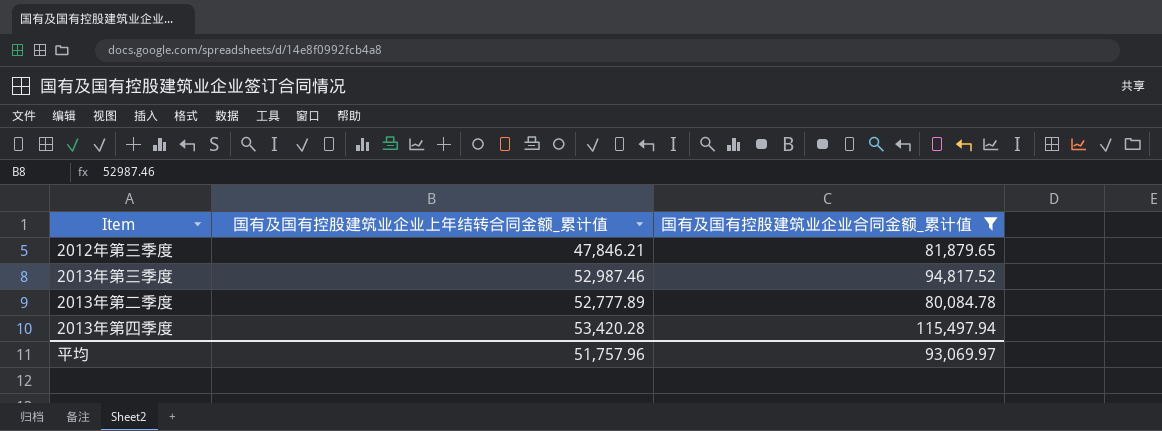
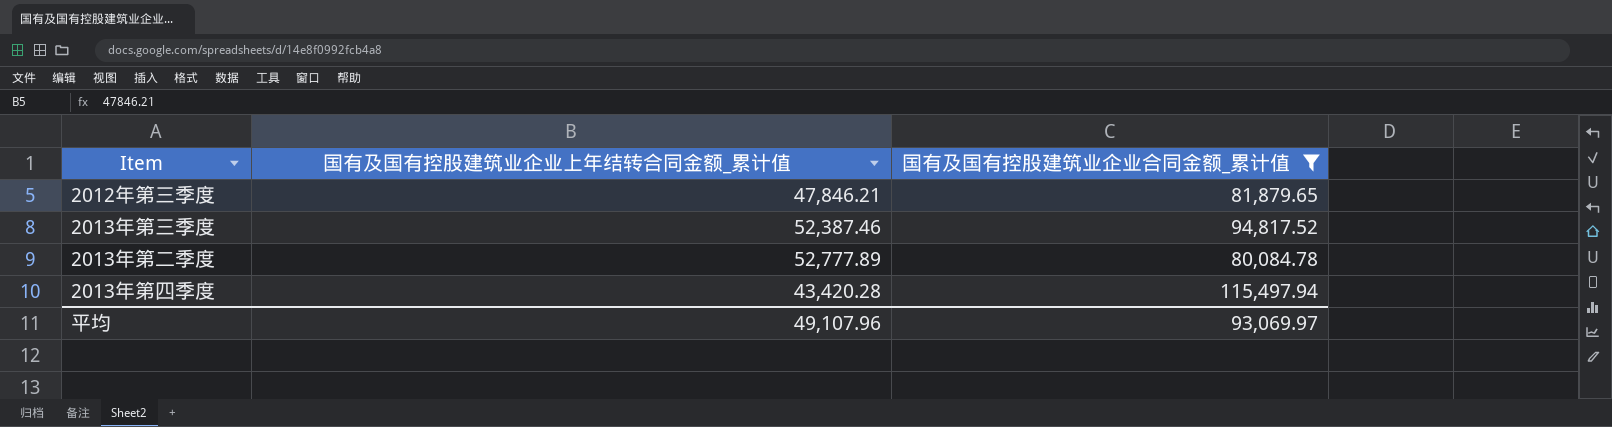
2013年第三季度 | 国有及国有控股建筑业企业上年结转合同金额_累计值: 52,987.46 -> 52,387.46
2013年第四季度 | 国有及国有控股建筑业企业上年结转合同金额_累计值: 53,420.28 -> 43,420.28
平均 | 国有及国有控股建筑业企业上年结转合同金额_累计值: 51,757.96 -> 49,107.96

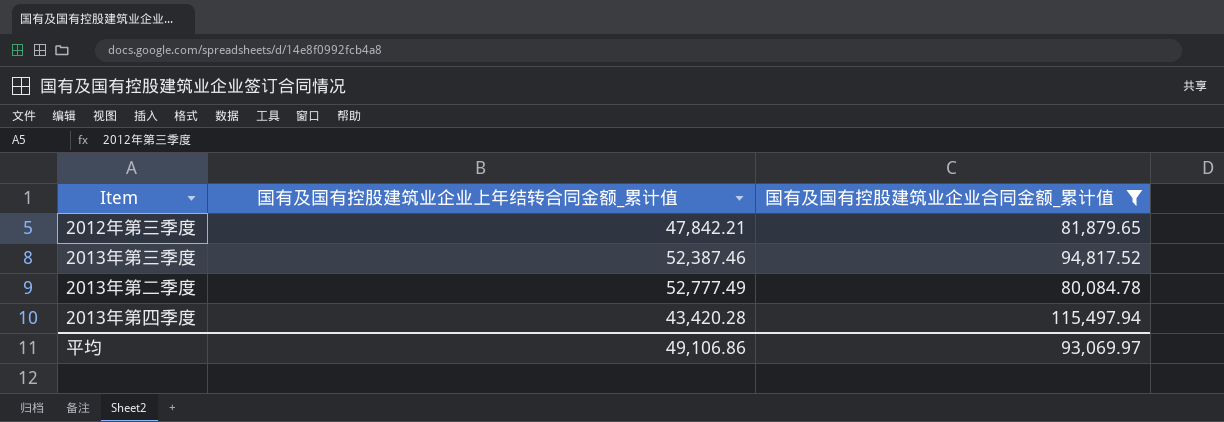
2012年第三季度 | 国有及国有控股建筑业企业上年结转合同金额_累计值: 47,846.21 -> 47,842.21
2013年第二季度 | 国有及国有控股建筑业企业上年结转合同金额_累计值: 52,777.89 -> 52,777.49
平均 | 国有及国有控股建筑业企业上年结转合同金额_累计值: 49,107.96 -> 49,106.86

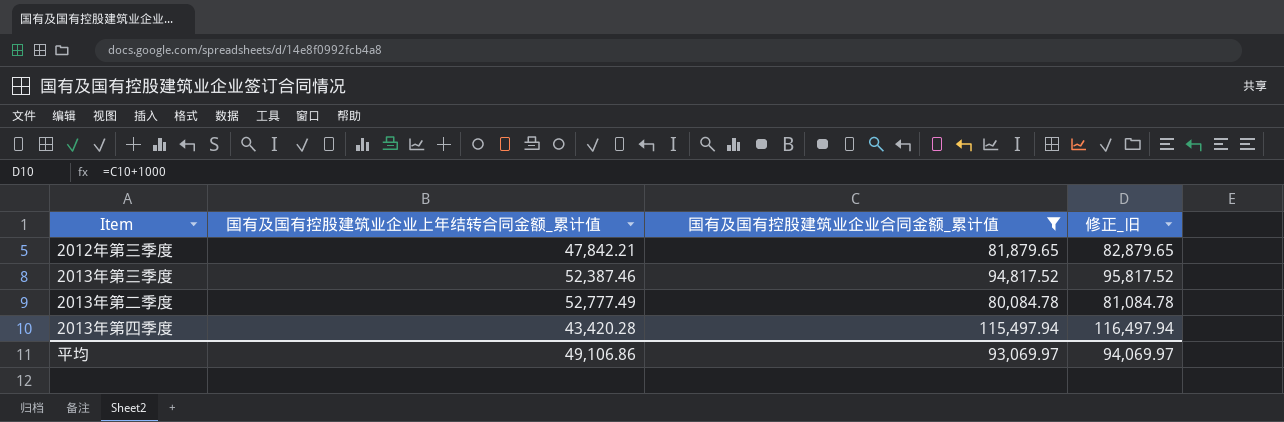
column 修正_旧 | formula: none -> [国有及国有控股建筑业企业合同金额_累计值] + 1000

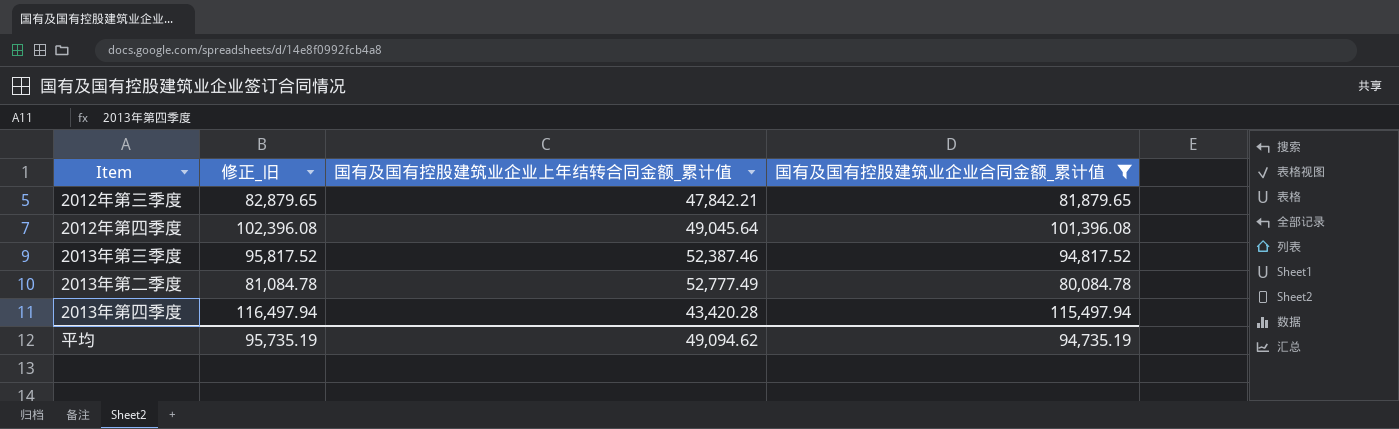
column 修正_旧 | position: 4 -> 2
row 2012年第四季度: none -> 102,396.08 | 49,045.64 | 101,396.08
平均 | 修正_旧: 94,069.97 -> 95,735.19
平均 | 国有及国有控股建筑业企业上年结转合同金额_累计值: 49,106.86 -> 49,094.62
平均 | 国有及国有控股建筑业企业合同金额_累计值: 93,069.97 -> 94,735.19

